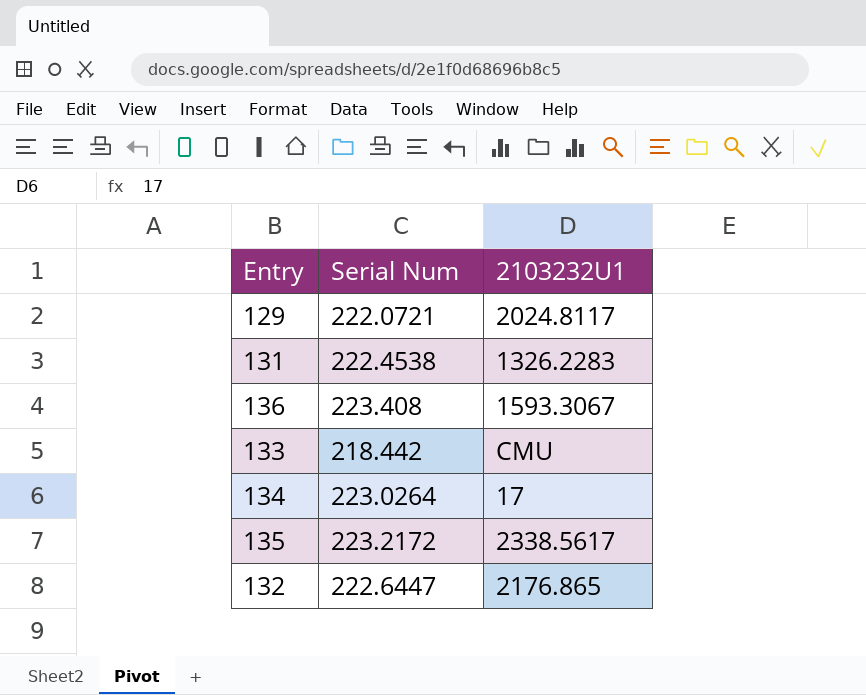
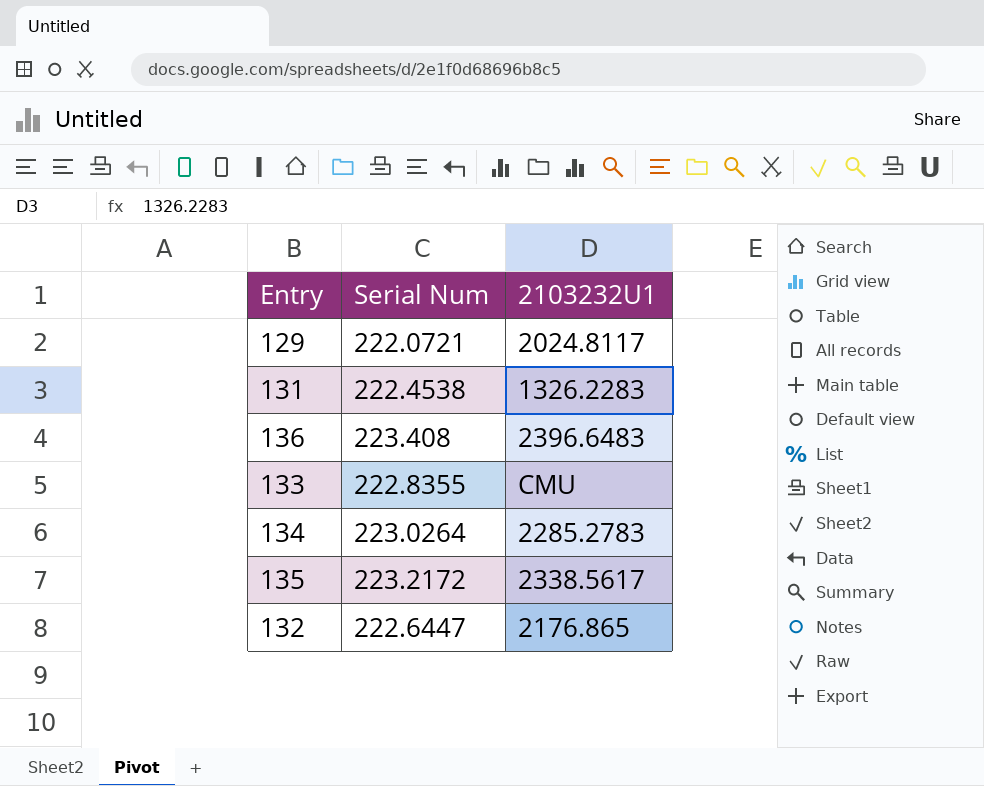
136 | 2103232U1: 1593.3067 -> 2396.6483
133 | Serial Num: 218.442 -> 222.8355
134 | 2103232U1: 17 -> 2285.2783

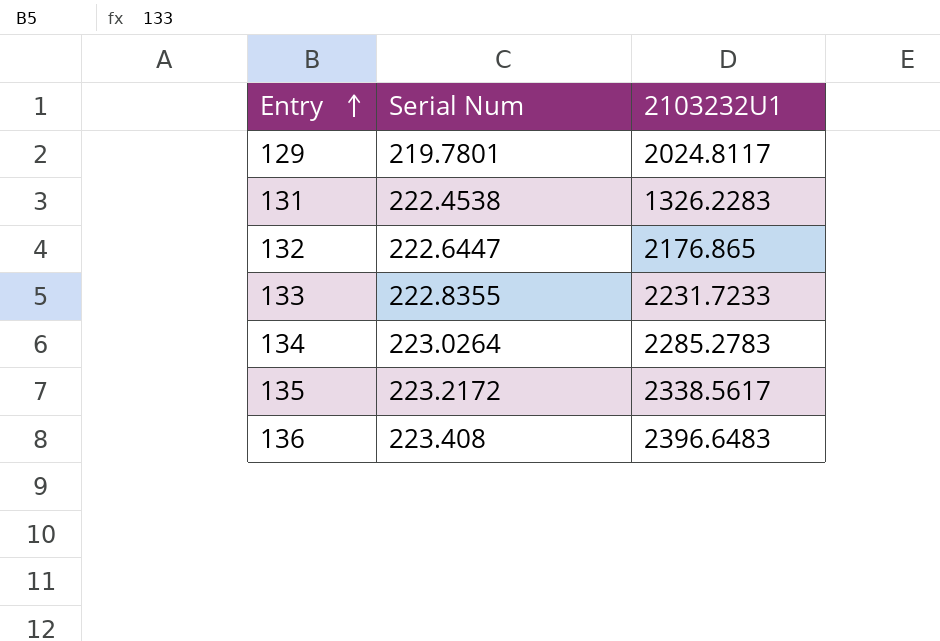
row order: none -> Entry ascending
129 | Serial Num: 222.0721 -> 219.7801
133 | 2103232U1: CMU -> 2231.7233

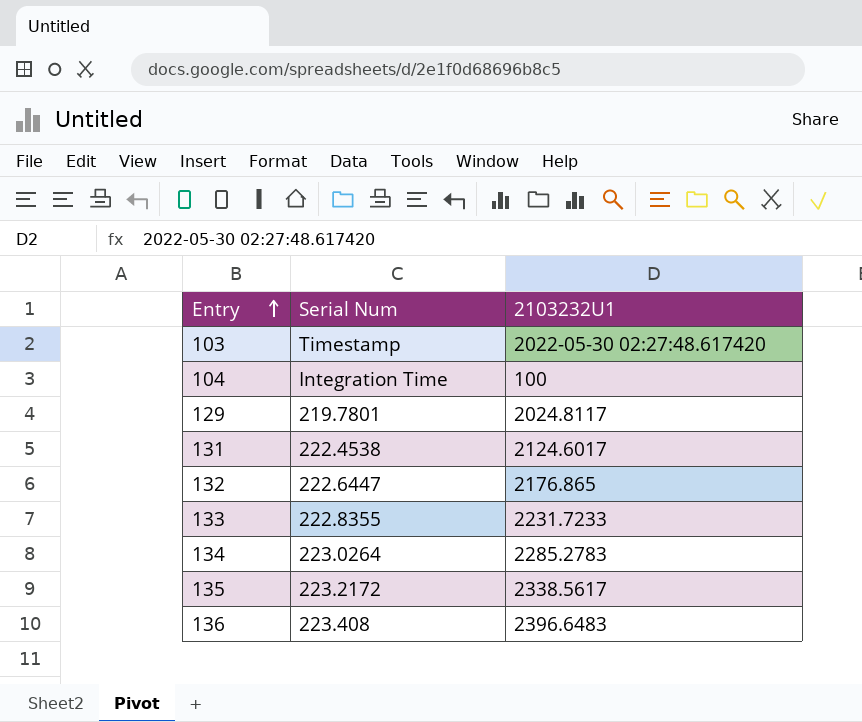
row 103: none -> Timestamp | 2022-05-30 02:27:48.617420
row 104: none -> Integration Time | 100
131 | 2103232U1: 1326.2283 -> 2124.6017

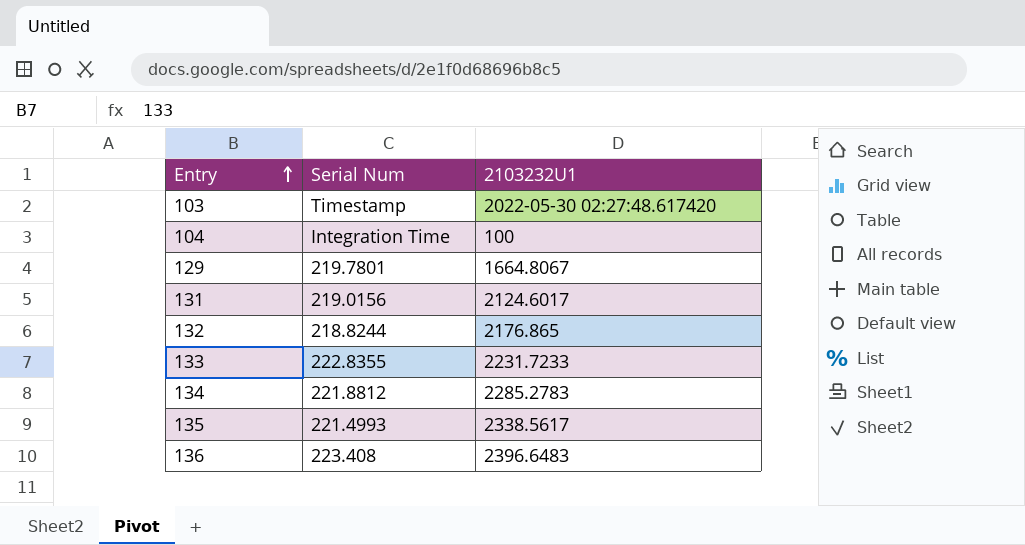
129 | 2103232U1: 2024.8117 -> 1664.8067
131 | Serial Num: 222.4538 -> 219.0156
132 | Serial Num: 222.6447 -> 218.8244
134 | Serial Num: 223.0264 -> 221.8812
135 | Serial Num: 223.2172 -> 221.4993

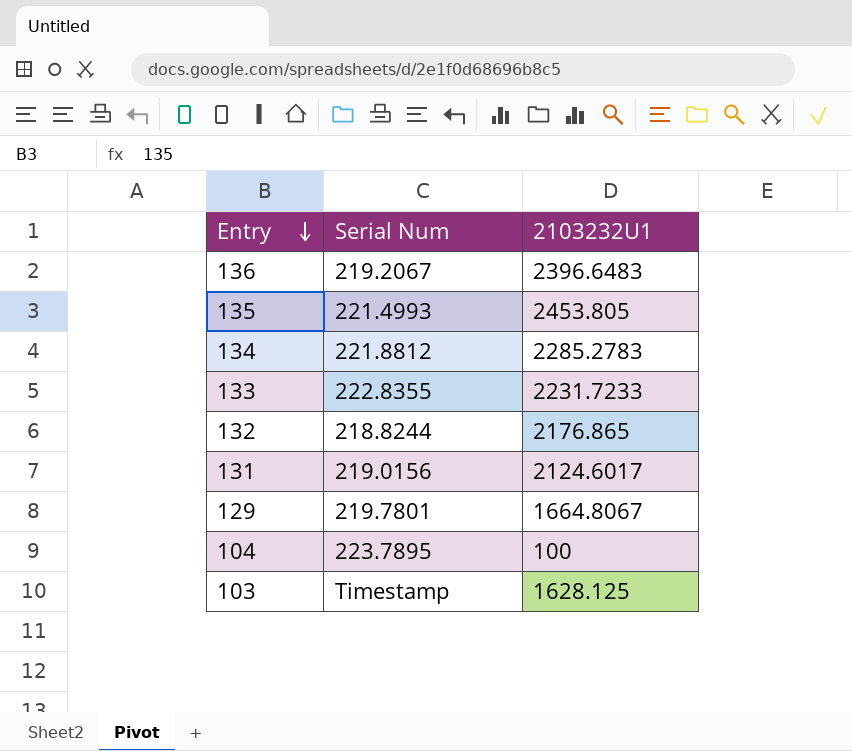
row order: Entry ascending -> Entry descending
136 | Serial Num: 223.408 -> 219.2067
135 | 2103232U1: 2338.5617 -> 2453.805
104 | Serial Num: Integration Time -> 223.7895
103 | 2103232U1: 2022-05-30 02:27:48.617420 -> 1628.125

